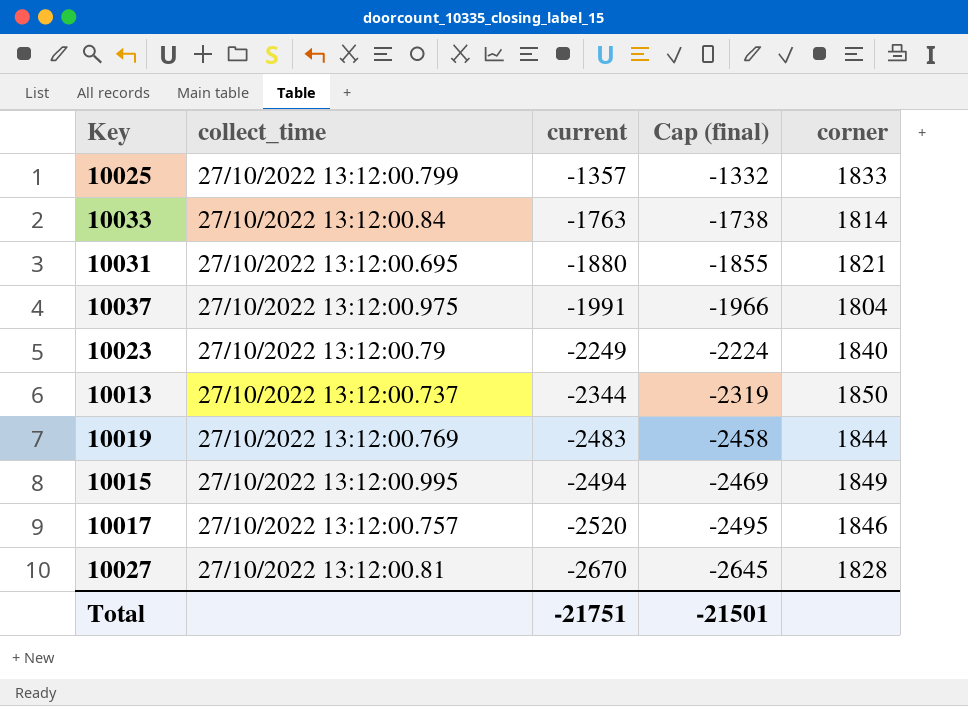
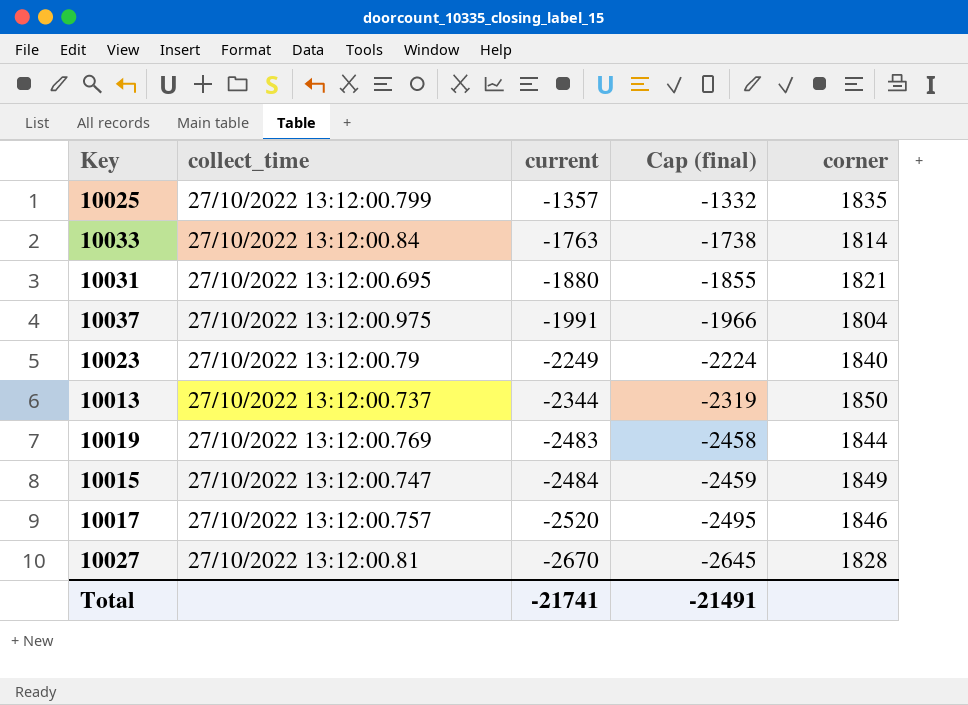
10025 | corner: 1833 -> 1835
10015 | collect_time: 27/10/2022 13:12:00.995 -> 27/10/2022 13:12:00.747
10015 | current: -2494 -> -2484
10015 | Cap (final): -2469 -> -2459
Total | current: -21751 -> -21741
Total | Cap (final): -21501 -> -21491

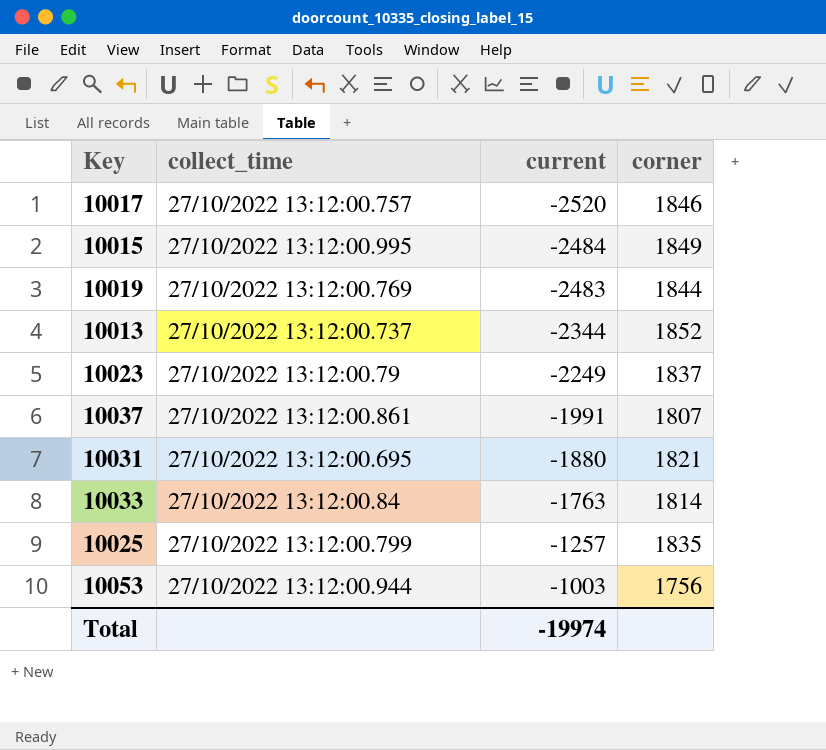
row order: current descending -> current ascending
column Cap (final) | formula: [current] + 25 -> none
row 10027: 27/10/2022 13:12:00.81 | -2670 | -2645 | 1828 -> none
10015 | collect_time: 27/10/2022 13:12:00.747 -> 27/10/2022 13:12:00.995
10013 | corner: 1850 -> 1852
10023 | corner: 1840 -> 1837
10037 | collect_time: 27/10/2022 13:12:00.975 -> 27/10/2022 13:12:00.861
10037 | corner: 1804 -> 1807
10025 | current: -1357 -> -1257
row 10053: none -> 27/10/2022 13:12:00.944 | -1003 | 1756
Total | current: -21741 -> -19974

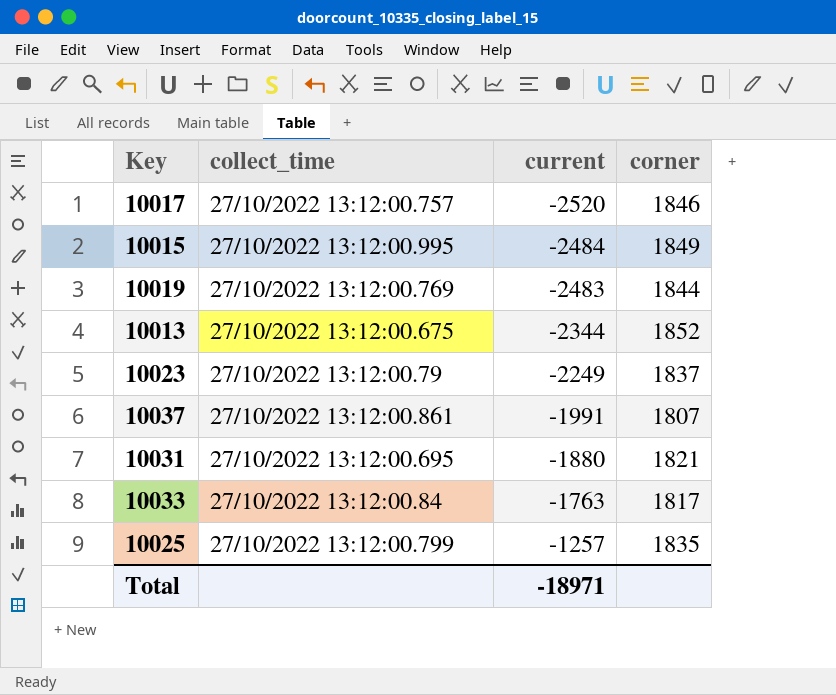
row 10053: 27/10/2022 13:12:00.944 | -1003 | 1756 -> none
10013 | collect_time: 27/10/2022 13:12:00.737 -> 27/10/2022 13:12:00.675
10033 | corner: 1814 -> 1817
Total | current: -19974 -> -18971

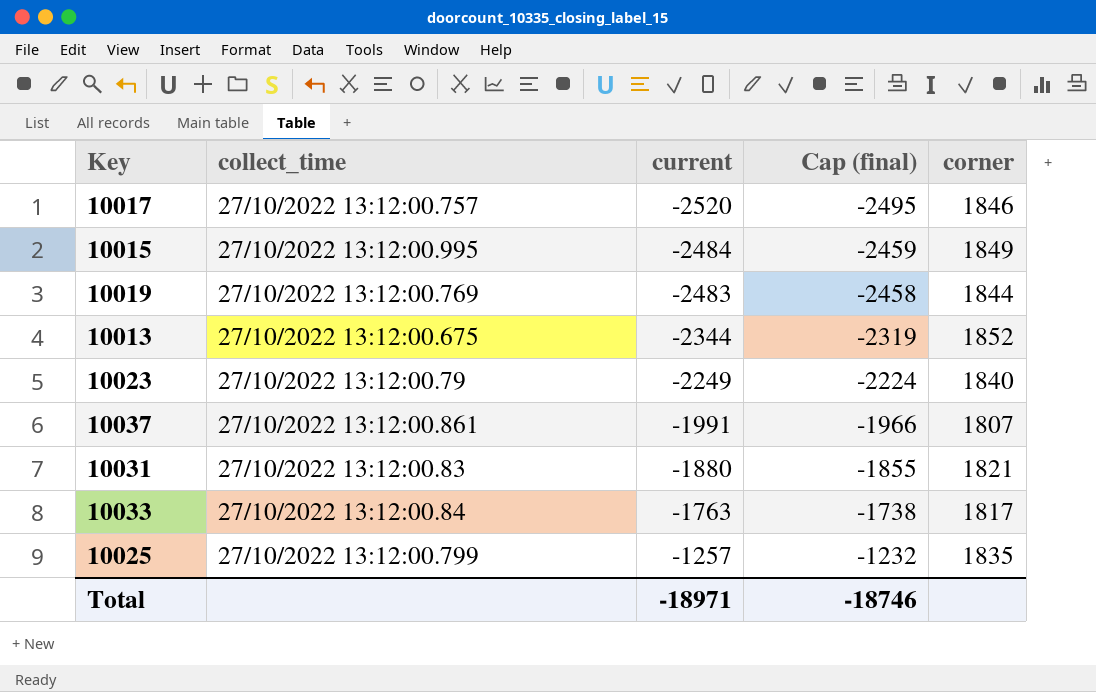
column Cap (final) | formula: none -> [current] + 25
10023 | corner: 1837 -> 1840
10031 | collect_time: 27/10/2022 13:12:00.695 -> 27/10/2022 13:12:00.83

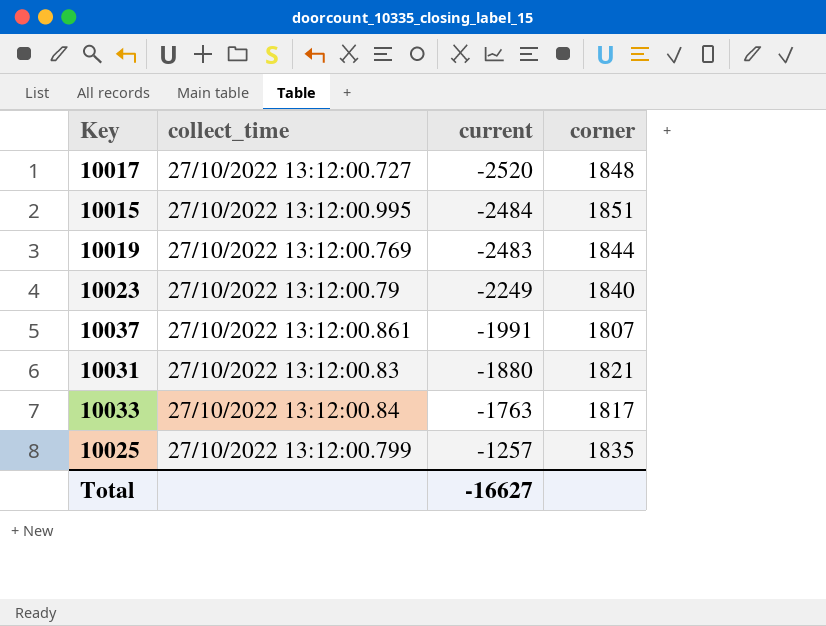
column Cap (final) | formula: [current] + 25 -> none
row 10013: 27/10/2022 13:12:00.675 | -2344 | -2319 | 1852 -> none
10017 | collect_time: 27/10/2022 13:12:00.757 -> 27/10/2022 13:12:00.727
10017 | corner: 1846 -> 1848
10015 | corner: 1849 -> 1851
Total | current: -18971 -> -16627

